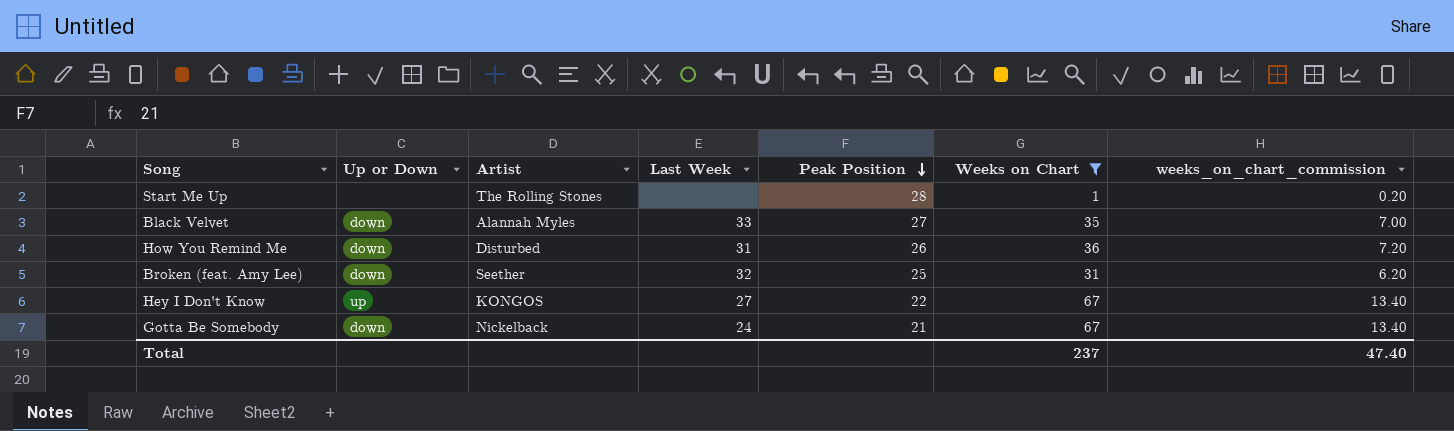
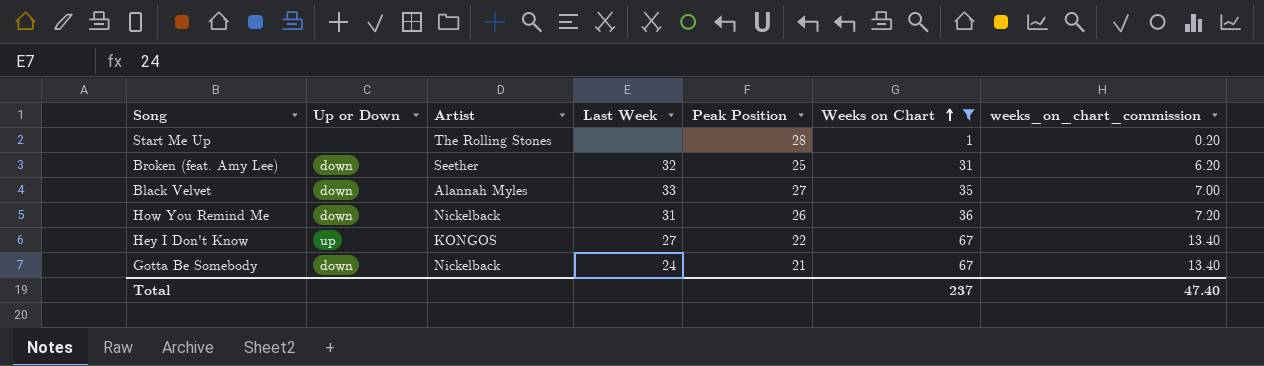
row order: Peak Position descending -> Weeks on Chart ascending
How You Remind Me | Artist: Disturbed -> Nickelback

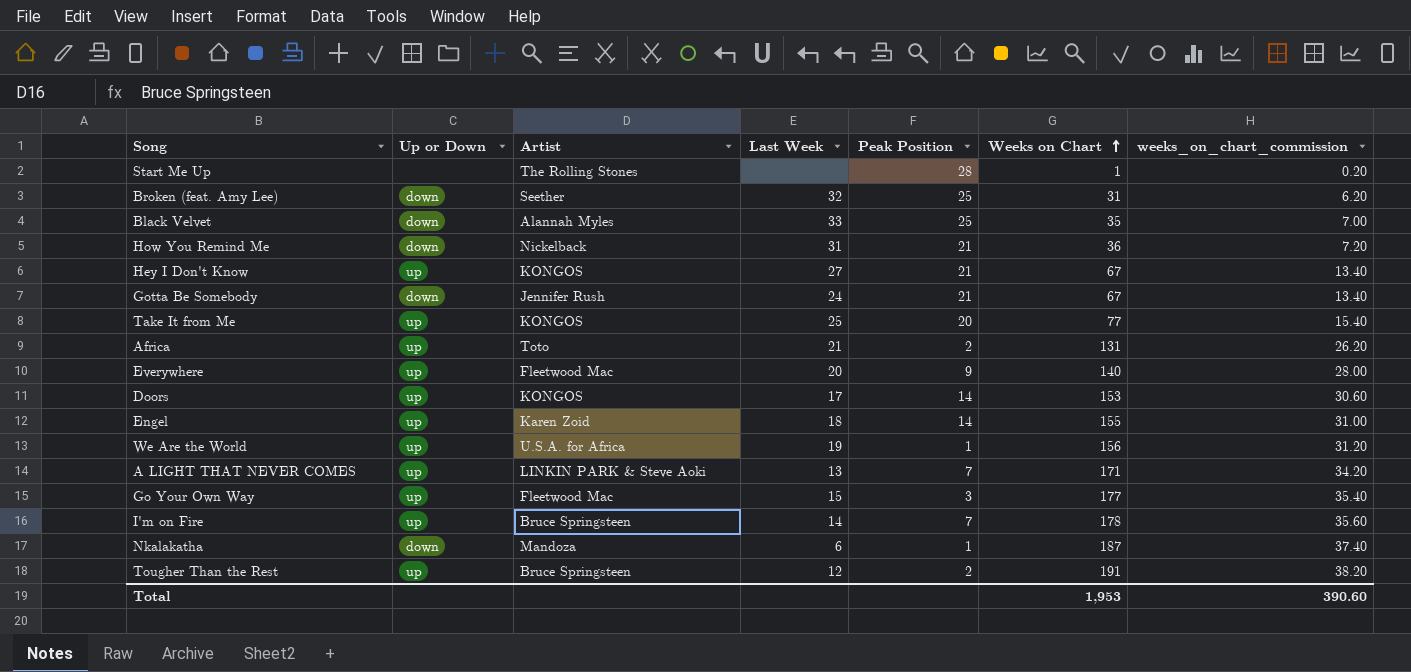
filter: Weeks on Chart <= 67 -> none
Black Velvet | Peak Position: 27 -> 25
How You Remind Me | Peak Position: 26 -> 21
Hey I Don't Know | Peak Position: 22 -> 21
Gotta Be Somebody | Artist: Nickelback -> Jennifer Rush
Total | Weeks on Chart: 237 -> 1,953
Total | weeks_on_chart_commission: 47.40 -> 390.60

